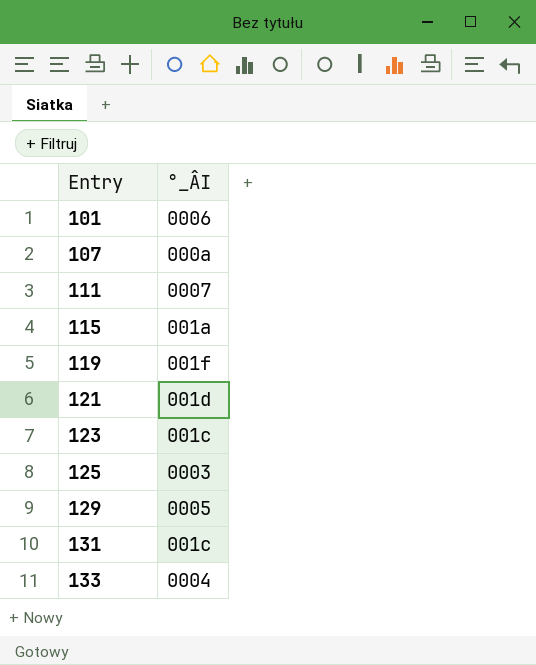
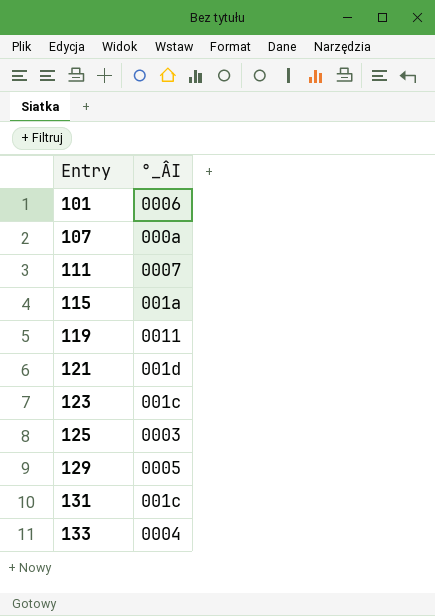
119 | °_ÂI: 001f -> 0011

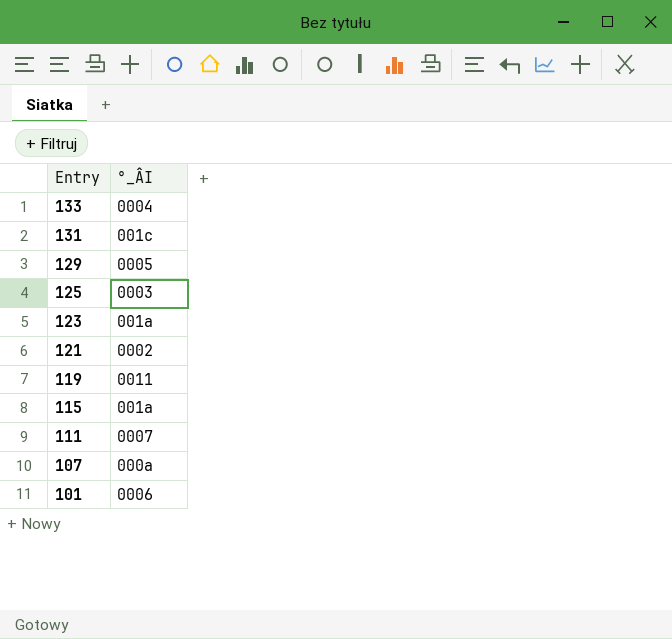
row order: Entry ascending -> Entry descending
123 | °_ÂI: 001c -> 001a
121 | °_ÂI: 001d -> 0002

